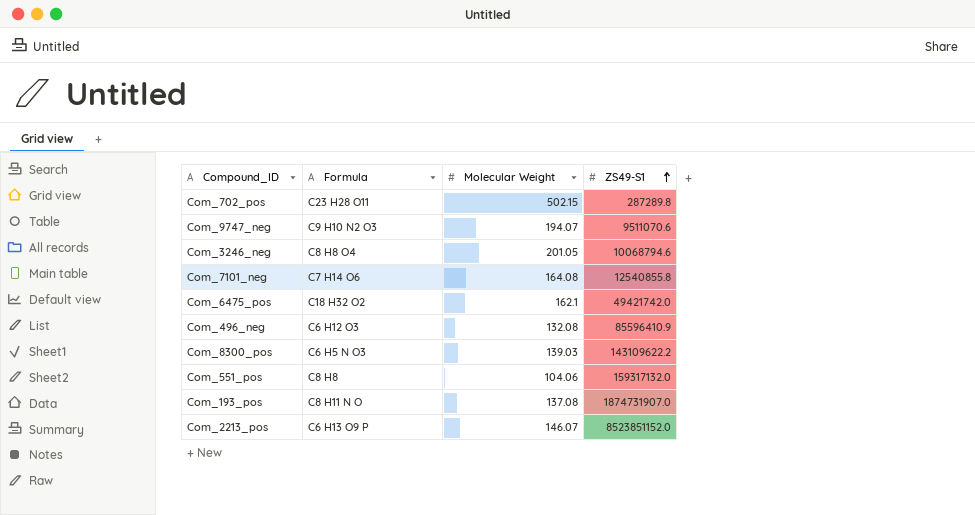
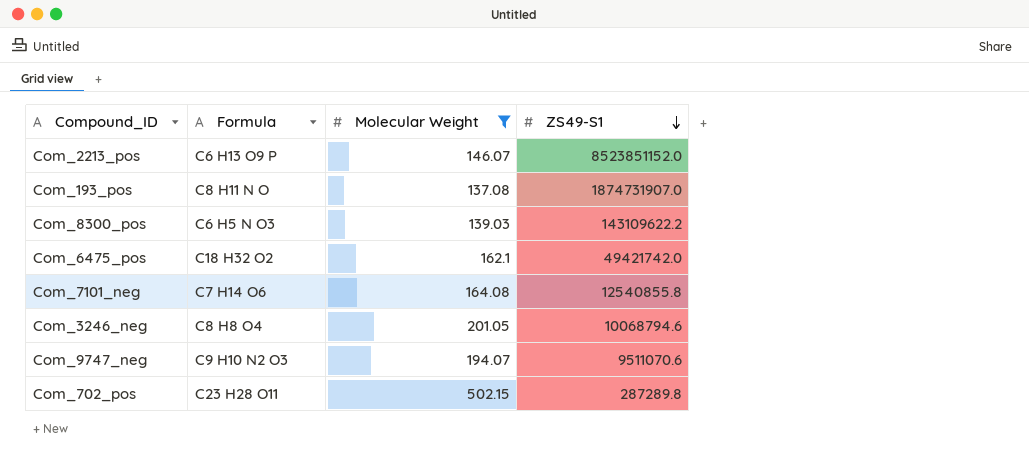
filter: none -> Molecular Weight >= 137.08
row order: ZS49-S1 ascending -> ZS49-S1 descending

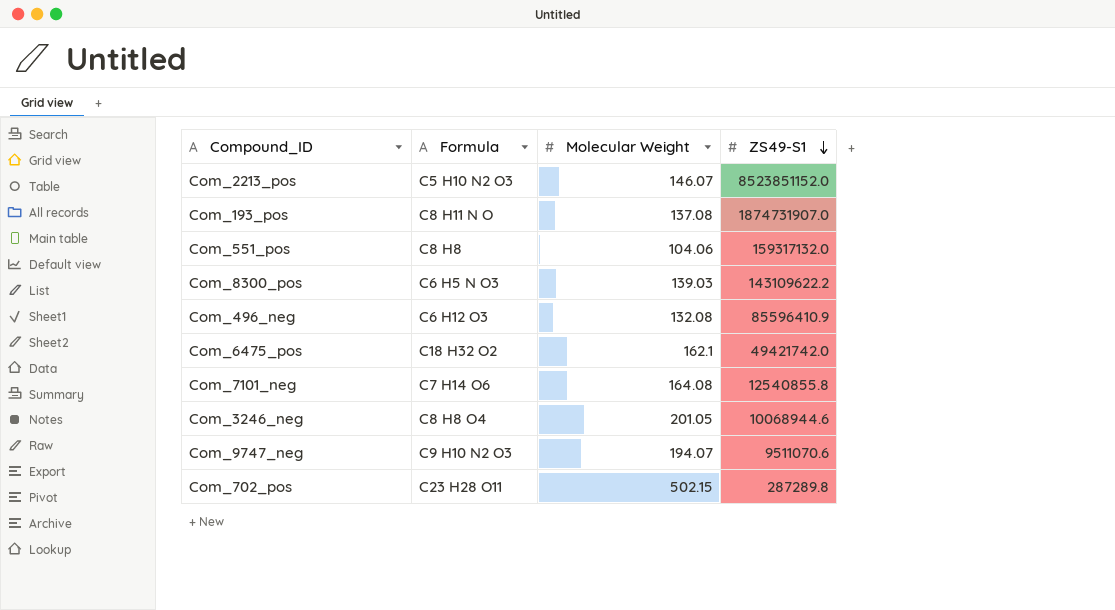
filter: Molecular Weight >= 137.08 -> none
Com_2213_pos | Formula: C6 H13 O9 P -> C5 H10 N2 O3
Com_3246_neg | ZS49-S1: 10068794.6 -> 10068944.6

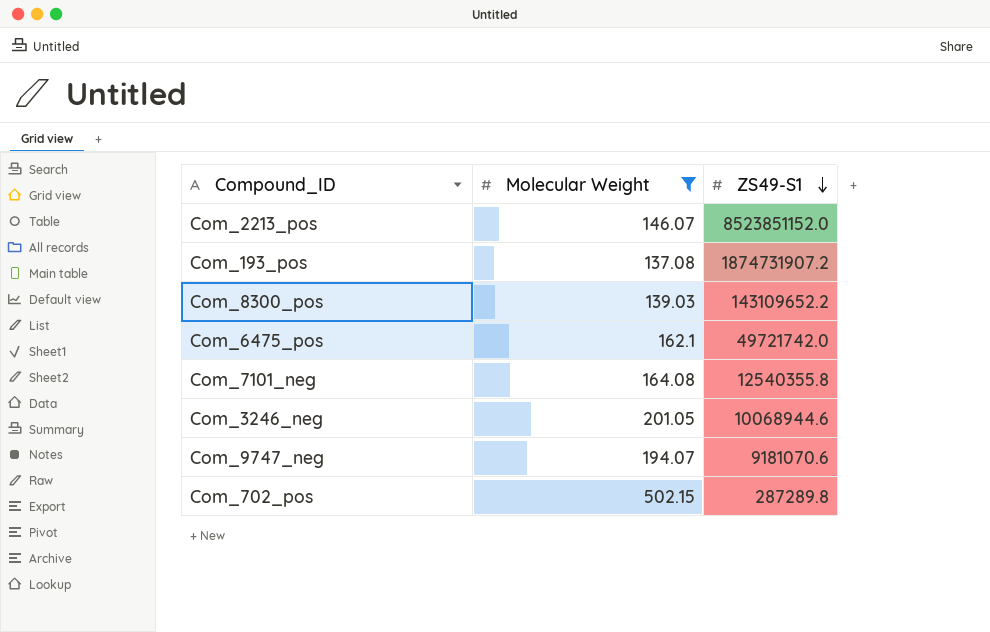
filter: none -> Molecular Weight >= 137.08
column Formula | position: 2 -> none
Com_193_pos | ZS49-S1: 1874731907.0 -> 1874731907.2
Com_8300_pos | ZS49-S1: 143109622.2 -> 143109652.2
Com_6475_pos | ZS49-S1: 49421742.0 -> 49721742.0
Com_7101_neg | ZS49-S1: 12540855.8 -> 12540355.8
Com_9747_neg | ZS49-S1: 9511070.6 -> 9181070.6

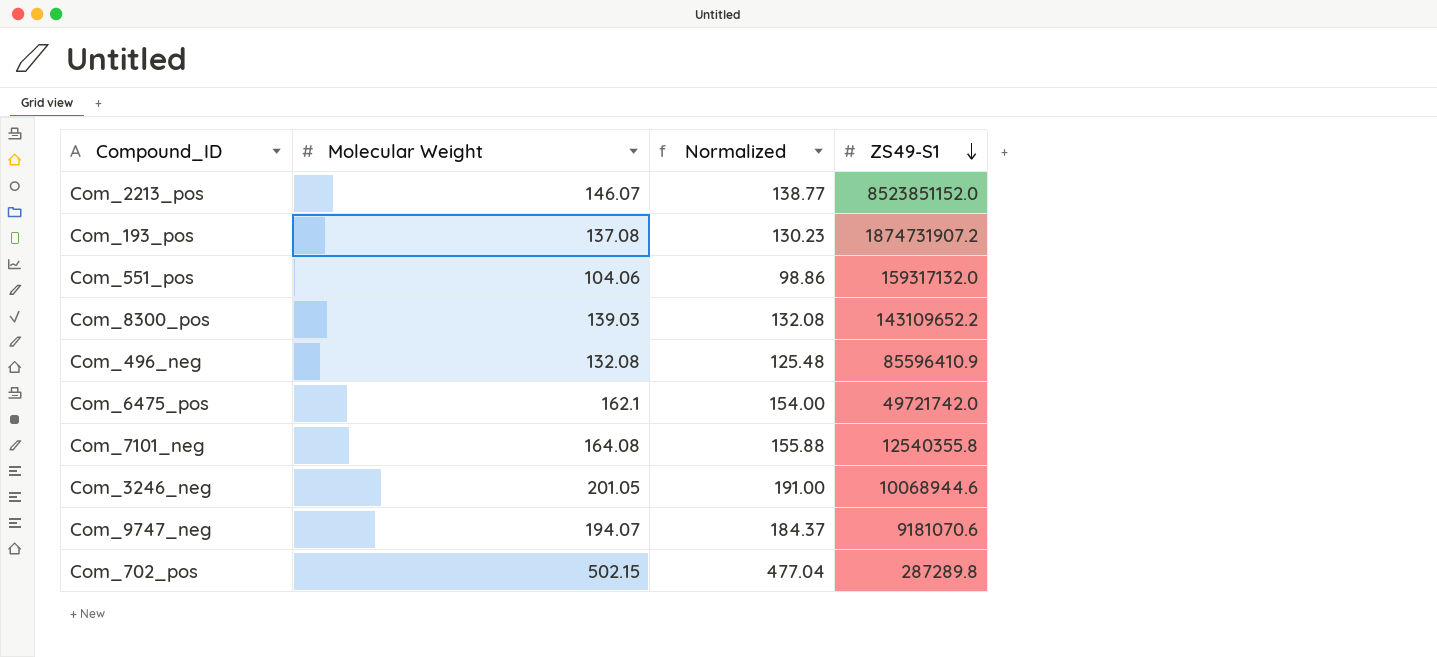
filter: Molecular Weight >= 137.08 -> none
column Normalized | formula: none -> [Molecular Weight] * 0.95

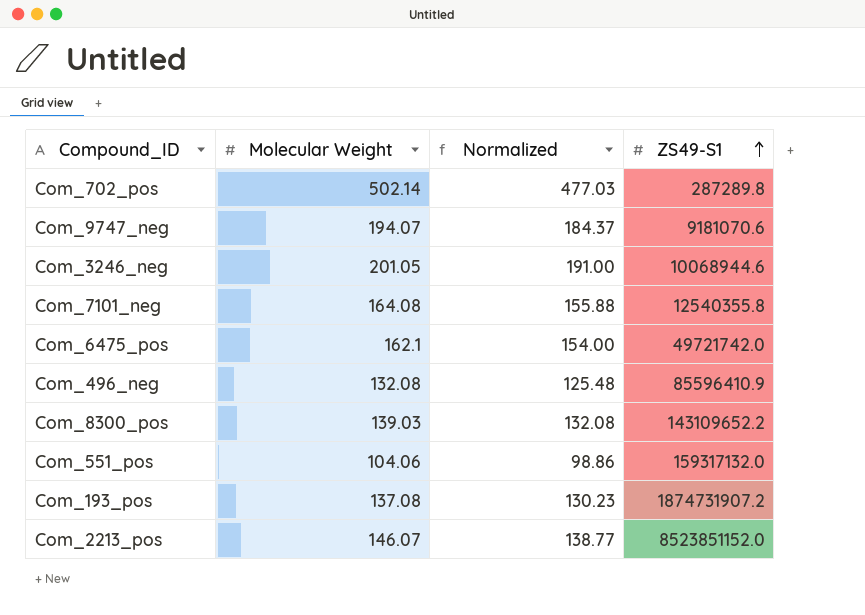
row order: ZS49-S1 descending -> ZS49-S1 ascending
Com_702_pos | Molecular Weight: 502.15 -> 502.14
Com_702_pos | Normalized: 477.04 -> 477.03

